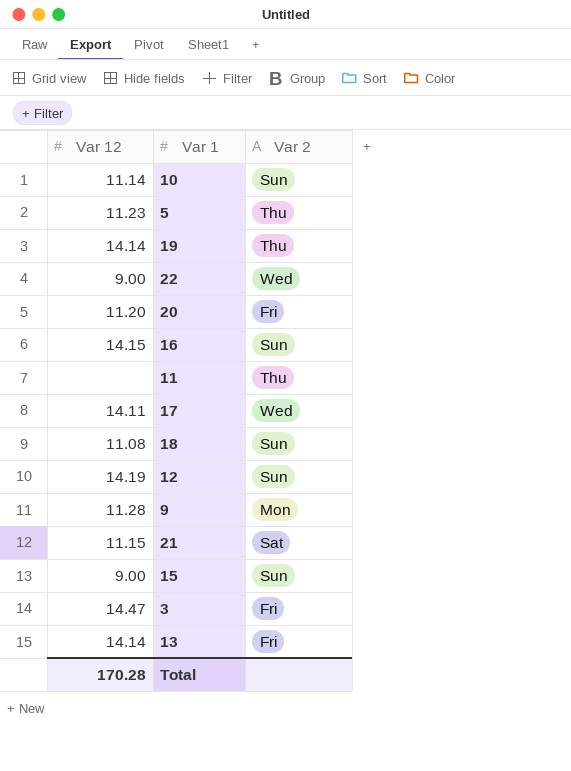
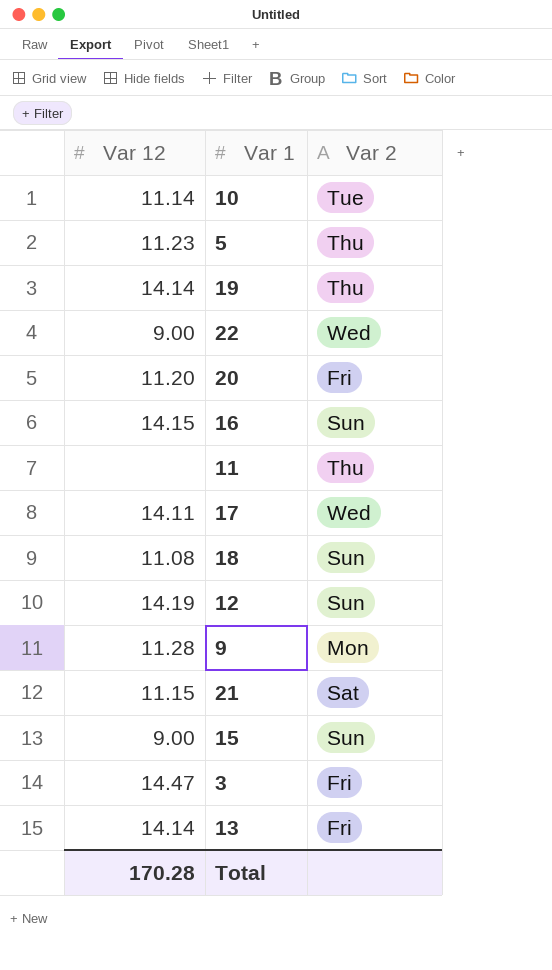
10 | Var 2: Sun -> Tue

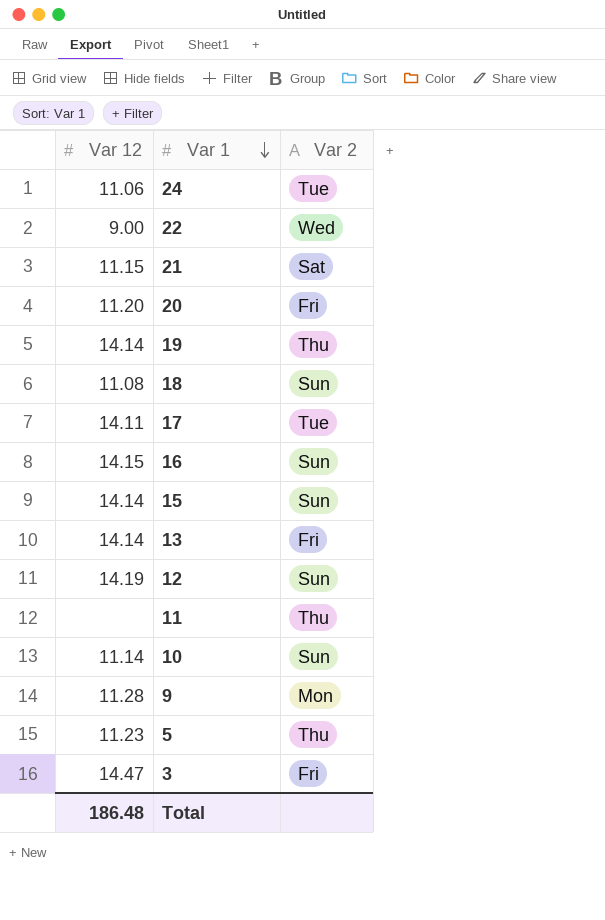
row order: none -> Var 1 descending
row 24: none -> 11.06 | Tue
17 | Var 2: Wed -> Tue
15 | Var 12: 9.00 -> 14.14
10 | Var 2: Tue -> Sun
Total | Var 12: 170.28 -> 186.48

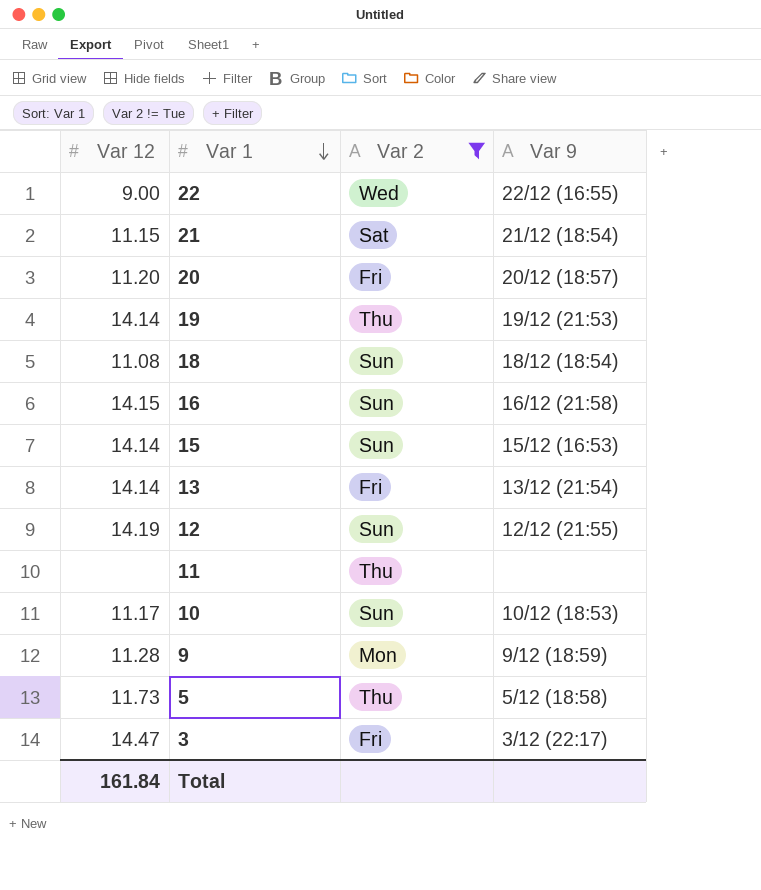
filter: none -> Var 2 != Tue
column Var 9 | position: none -> 4
10 | Var 12: 11.14 -> 11.17
5 | Var 12: 11.23 -> 11.73
Total | Var 12: 186.48 -> 161.84

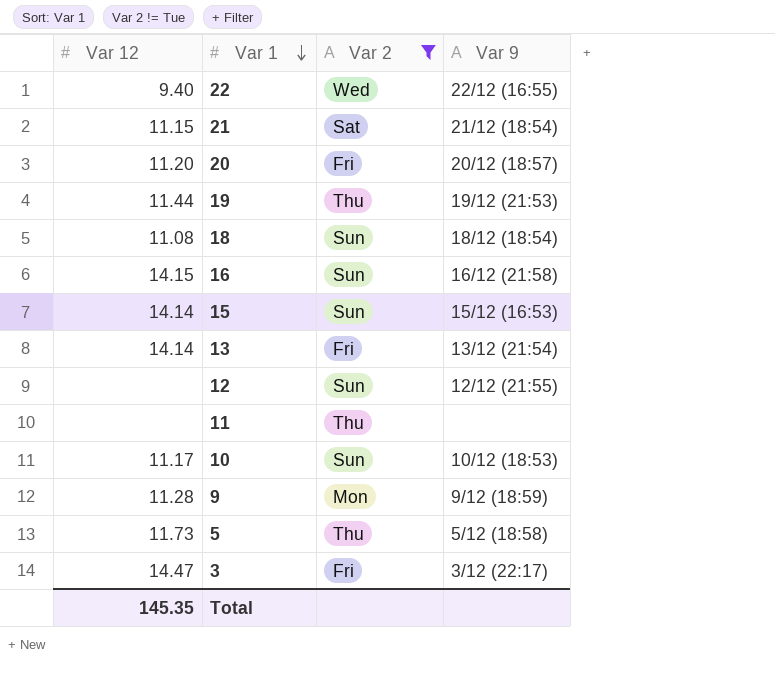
22 | Var 12: 9.00 -> 9.40
19 | Var 12: 14.14 -> 11.44
12 | Var 12: 14.19 -> none
Total | Var 12: 161.84 -> 145.35

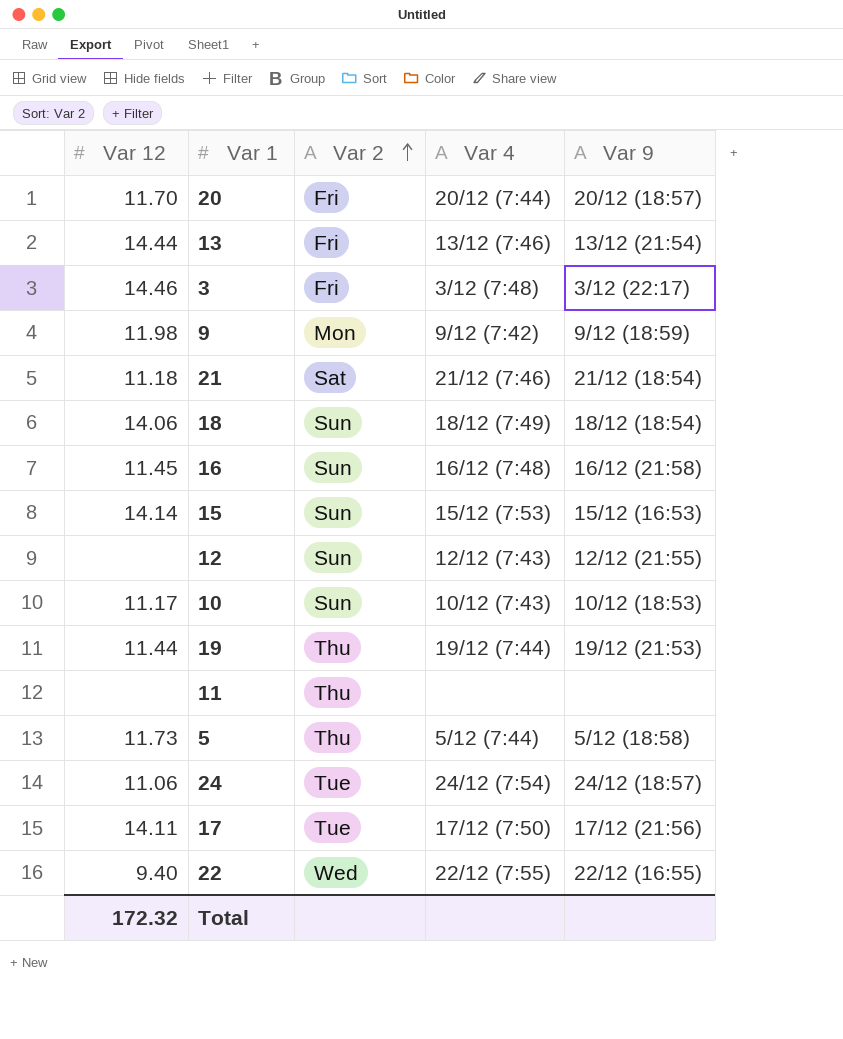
filter: Var 2 != Tue -> none
row order: Var 1 descending -> Var 2 ascending
column Var 4 | position: none -> 4
20 | Var 12: 11.20 -> 11.70
13 | Var 12: 14.14 -> 14.44
3 | Var 12: 14.47 -> 14.46
9 | Var 12: 11.28 -> 11.98
21 | Var 12: 11.15 -> 11.18
18 | Var 12: 11.08 -> 14.06
16 | Var 12: 14.15 -> 11.45
Total | Var 12: 145.35 -> 172.32

